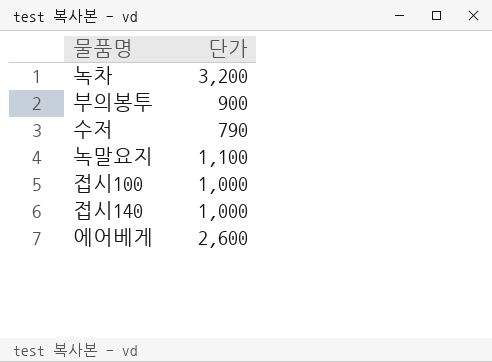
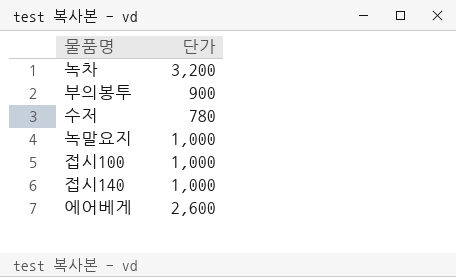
수저 | 단가: 790 -> 780
녹말요지 | 단가: 1,100 -> 1,000

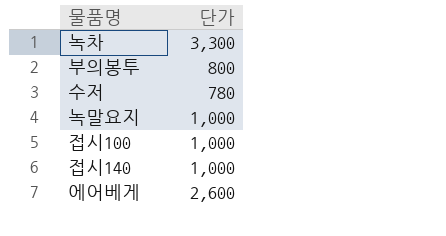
녹차 | 단가: 3,200 -> 3,300
부의봉투 | 단가: 900 -> 800

